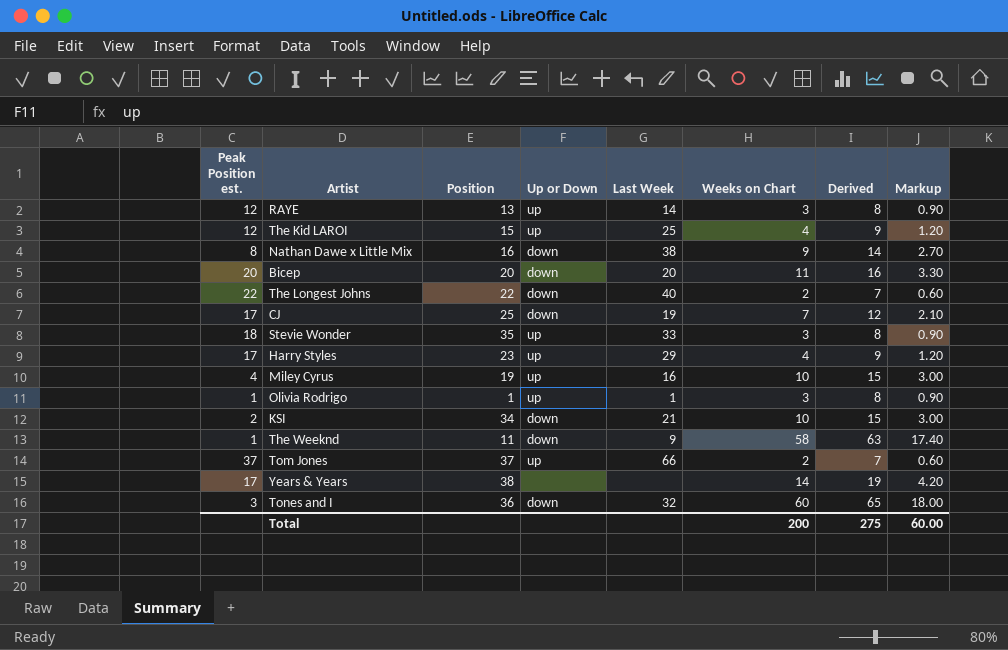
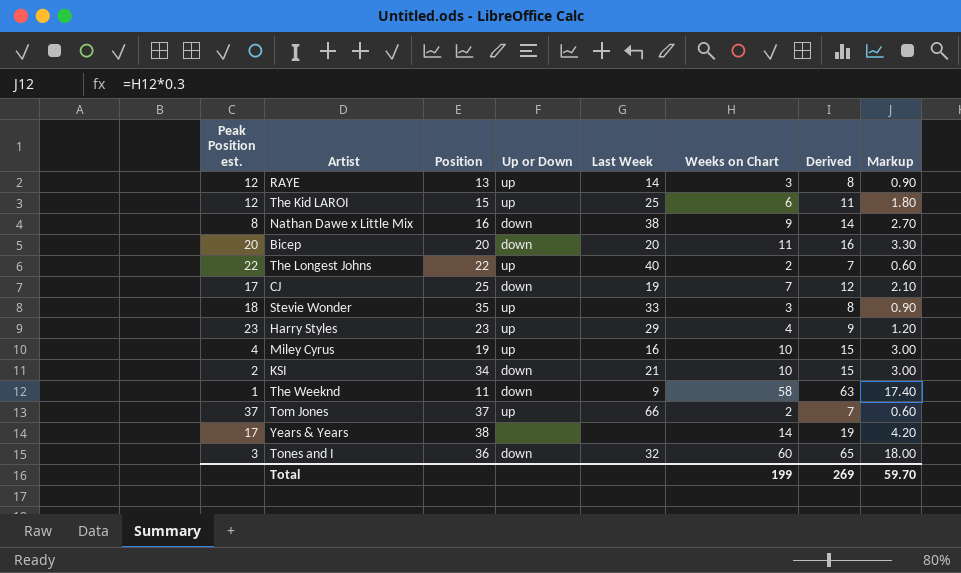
row Olivia Rodrigo: 1 | 1 | up | 1 | 3 | 8 | 0.90 -> none
The Kid LAROI | Weeks on Chart: 4 -> 6
The Kid LAROI | Derived: 9 -> 11
The Kid LAROI | Markup: 1.20 -> 1.80
The Longest Johns | Up or Down: down -> up
Harry Styles | Peak Position est.: 17 -> 23
Total | Weeks on Chart: 200 -> 199
Total | Derived: 275 -> 269
Total | Markup: 60.00 -> 59.70

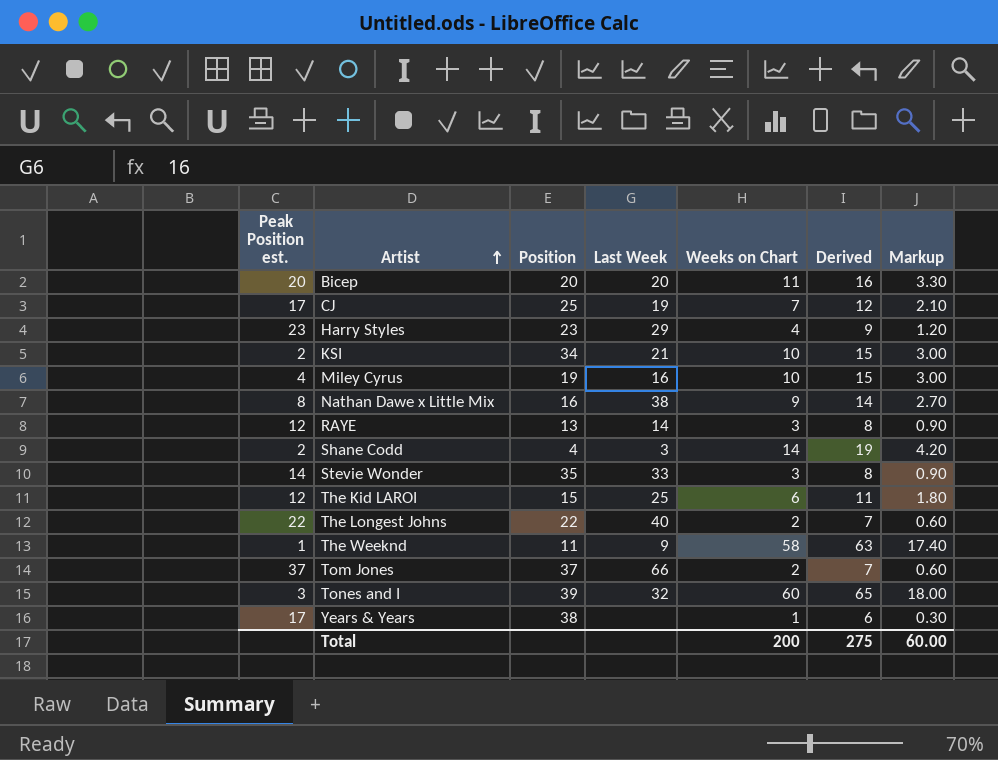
row order: none -> Artist ascending
column Up or Down | position: 4 -> none
row Shane Codd: none -> 2 | 4 | 3 | 14 | 19 | 4.20
Stevie Wonder | Peak Position est.: 18 -> 14
Tones and I | Position: 36 -> 39
Years & Years | Weeks on Chart: 14 -> 1
Years & Years | Derived: 19 -> 6
Years & Years | Markup: 4.20 -> 0.30
Total | Weeks on Chart: 199 -> 200
Total | Derived: 269 -> 275
Total | Markup: 59.70 -> 60.00

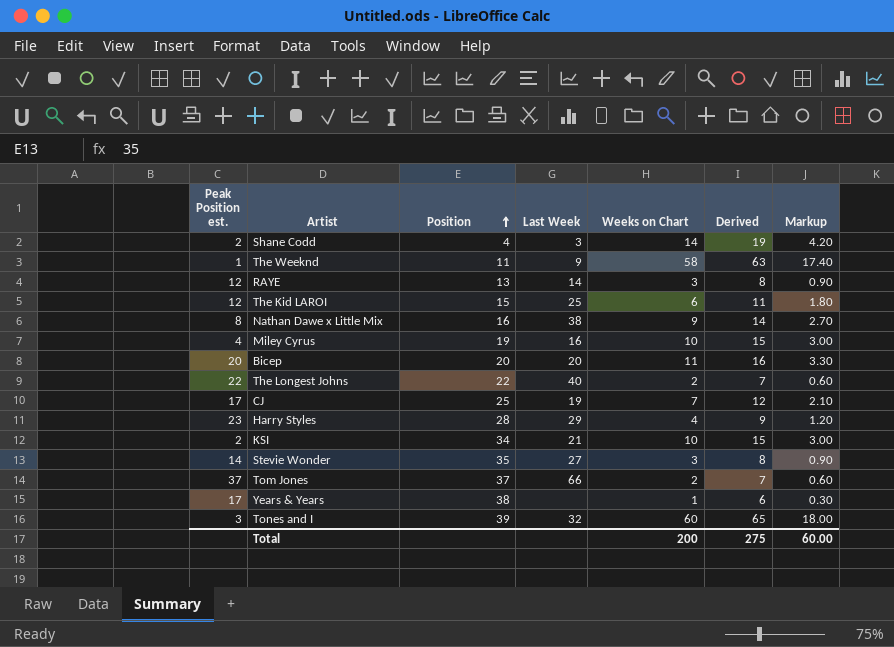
row order: Artist ascending -> Position ascending
Harry Styles | Position: 23 -> 28
Stevie Wonder | Last Week: 33 -> 27

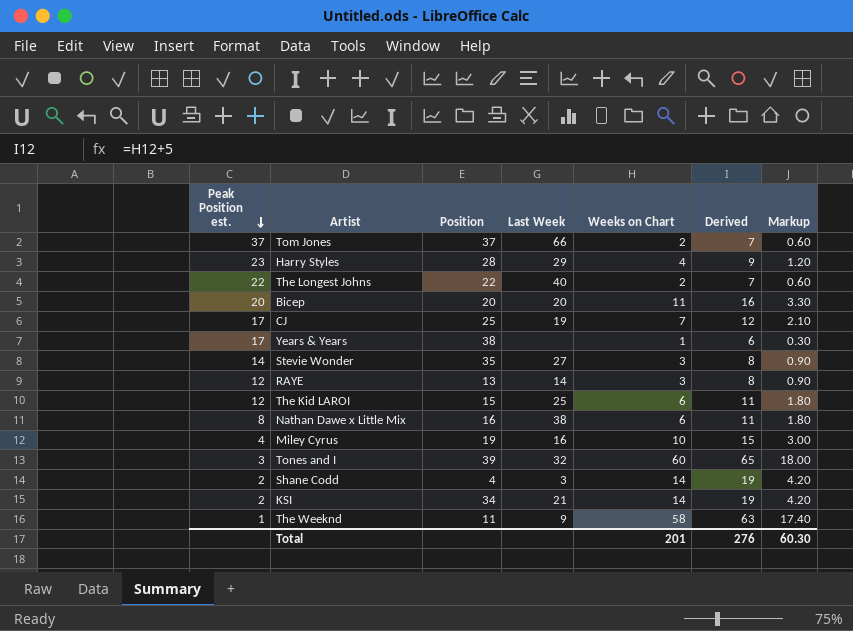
row order: Position ascending -> Peak Position est. descending
Nathan Dawe x Little Mix | Weeks on Chart: 9 -> 6
Nathan Dawe x Little Mix | Derived: 14 -> 11
Nathan Dawe x Little Mix | Markup: 2.70 -> 1.80
KSI | Weeks on Chart: 10 -> 14
KSI | Derived: 15 -> 19
KSI | Markup: 3.00 -> 4.20
Total | Weeks on Chart: 200 -> 201
Total | Derived: 275 -> 276
Total | Markup: 60.00 -> 60.30

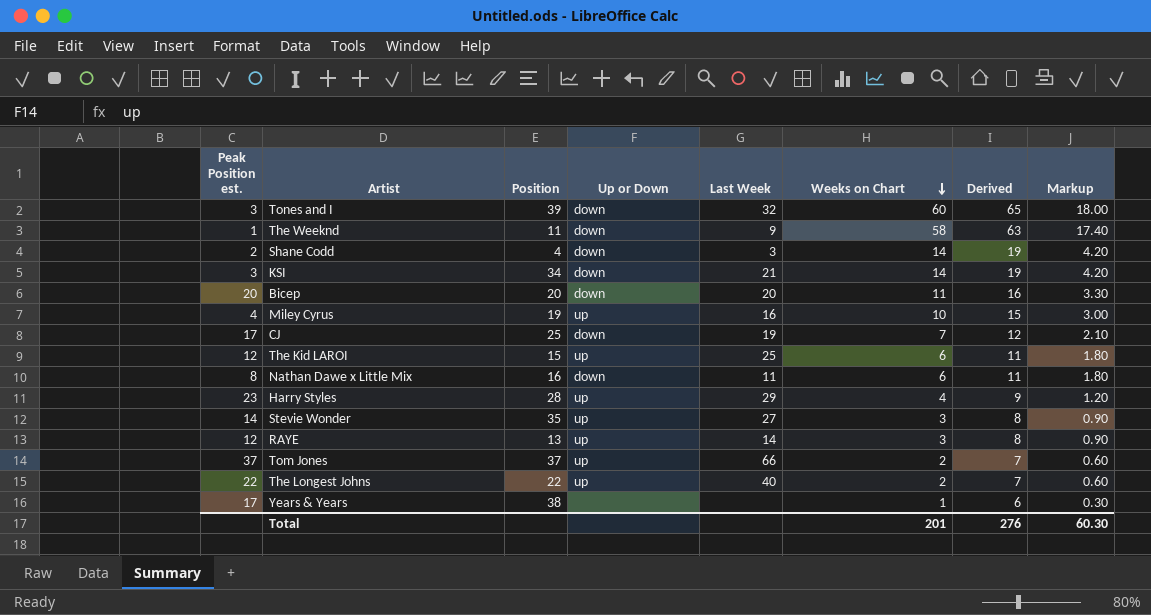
row order: Peak Position est. descending -> Weeks on Chart descending
column Up or Down | position: none -> 4
KSI | Peak Position est.: 2 -> 3
Nathan Dawe x Little Mix | Last Week: 38 -> 11

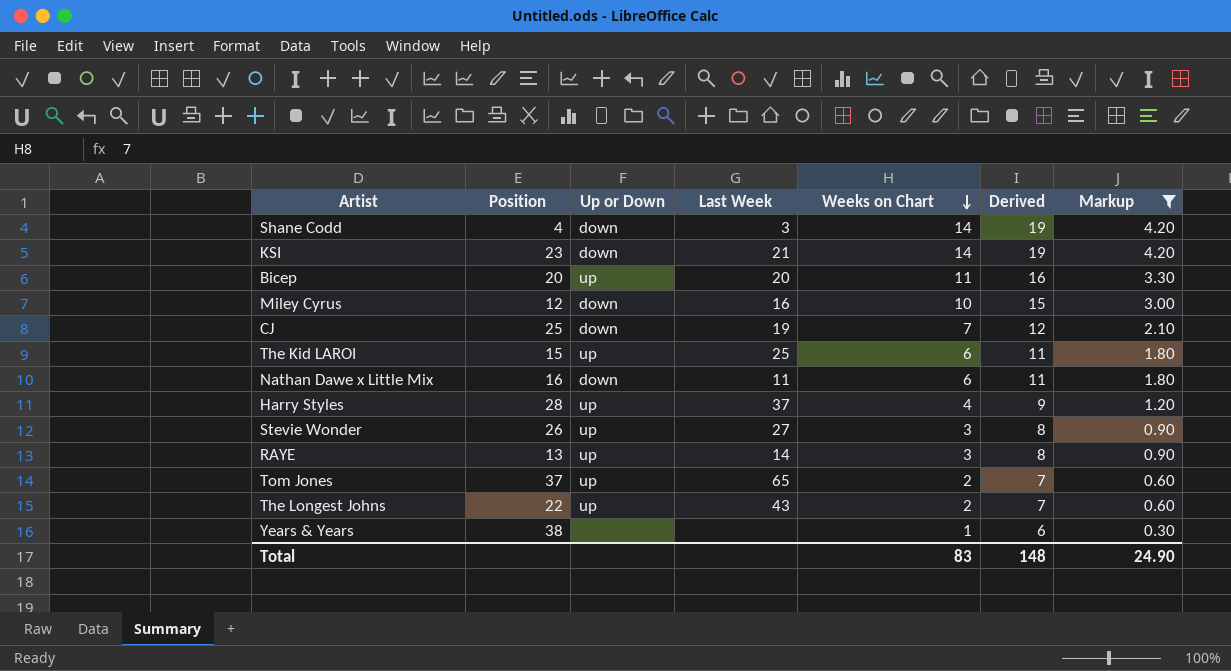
filter: none -> Markup <= 4.20
column Peak Position est. | position: 1 -> none
KSI | Position: 34 -> 23
Bicep | Up or Down: down -> up
Miley Cyrus | Position: 19 -> 12
Miley Cyrus | Up or Down: up -> down
Harry Styles | Last Week: 29 -> 37
Stevie Wonder | Position: 35 -> 26
Tom Jones | Last Week: 66 -> 65
The Longest Johns | Last Week: 40 -> 43
Total | Weeks on Chart: 201 -> 83
Total | Derived: 276 -> 148
Total | Markup: 60.30 -> 24.90

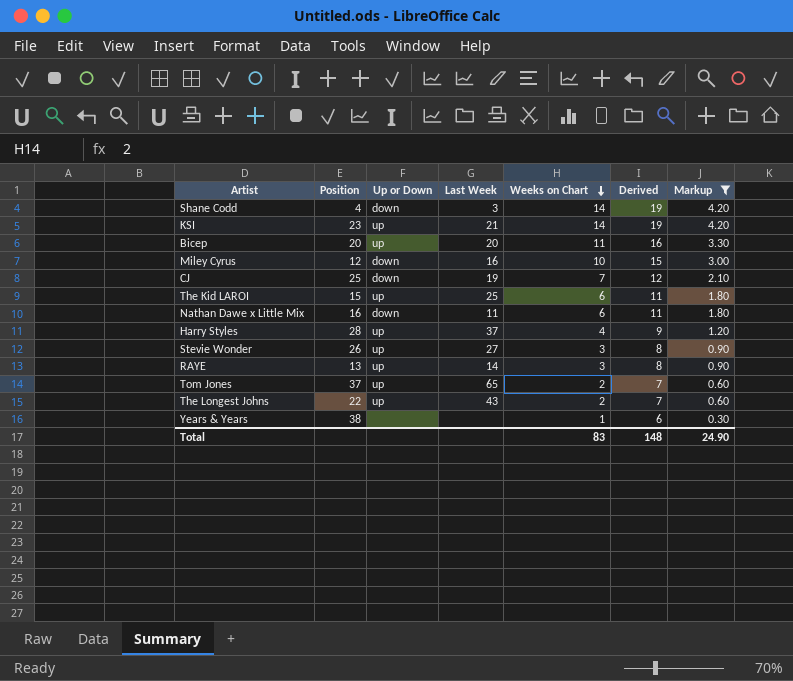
KSI | Up or Down: down -> up

